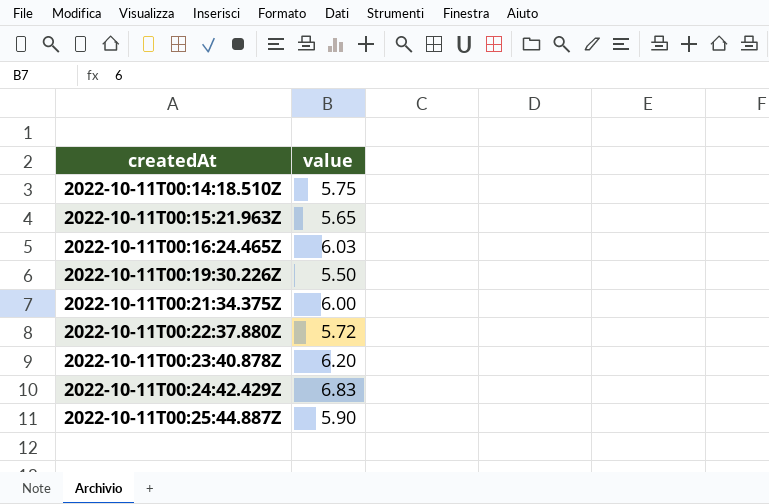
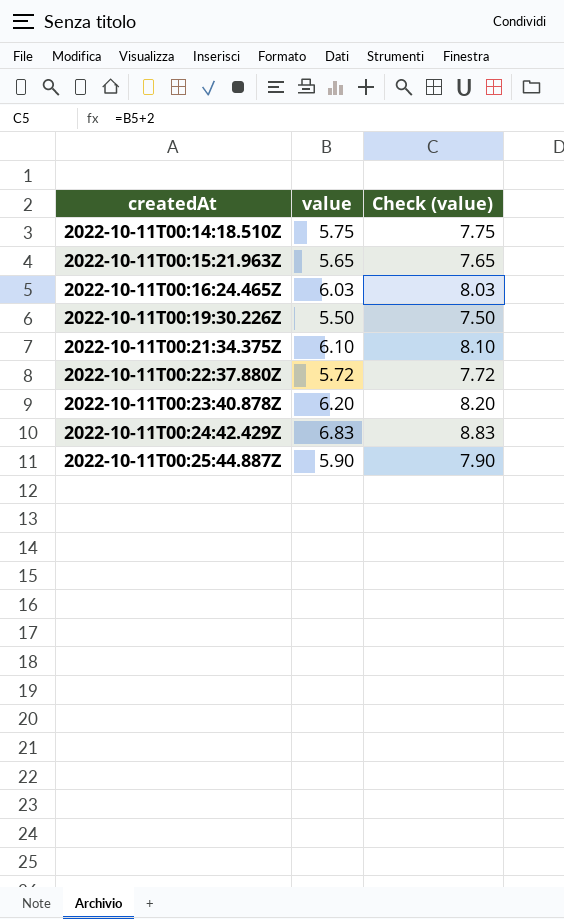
column Check (value) | formula: none -> [value] + 2
2022-10-11T00:21:34.375Z | value: 6.00 -> 6.10

